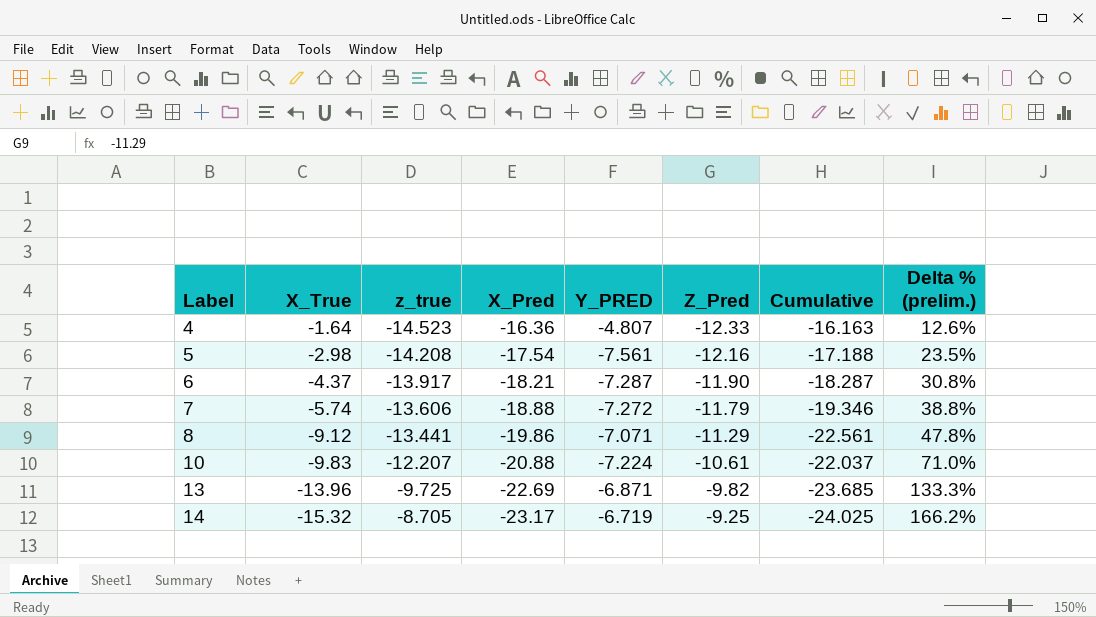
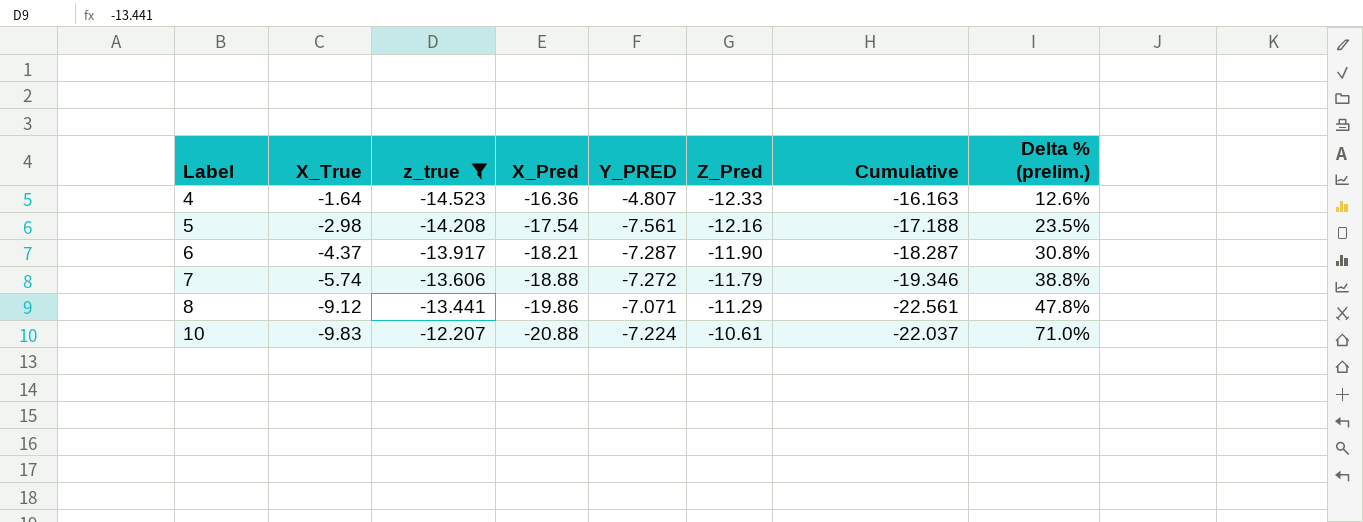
filter: none -> z_true <= -12.207

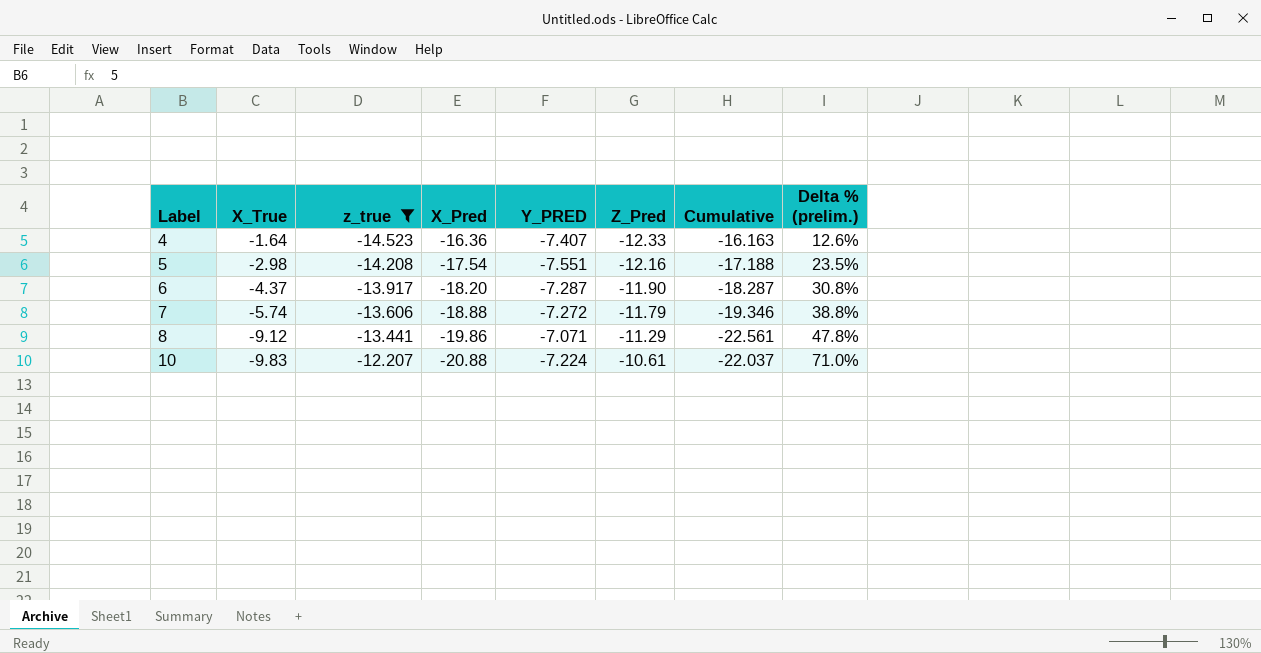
4 | Y_PRED: -4.807 -> -7.407
5 | Y_PRED: -7.561 -> -7.551
6 | X_Pred: -18.21 -> -18.20

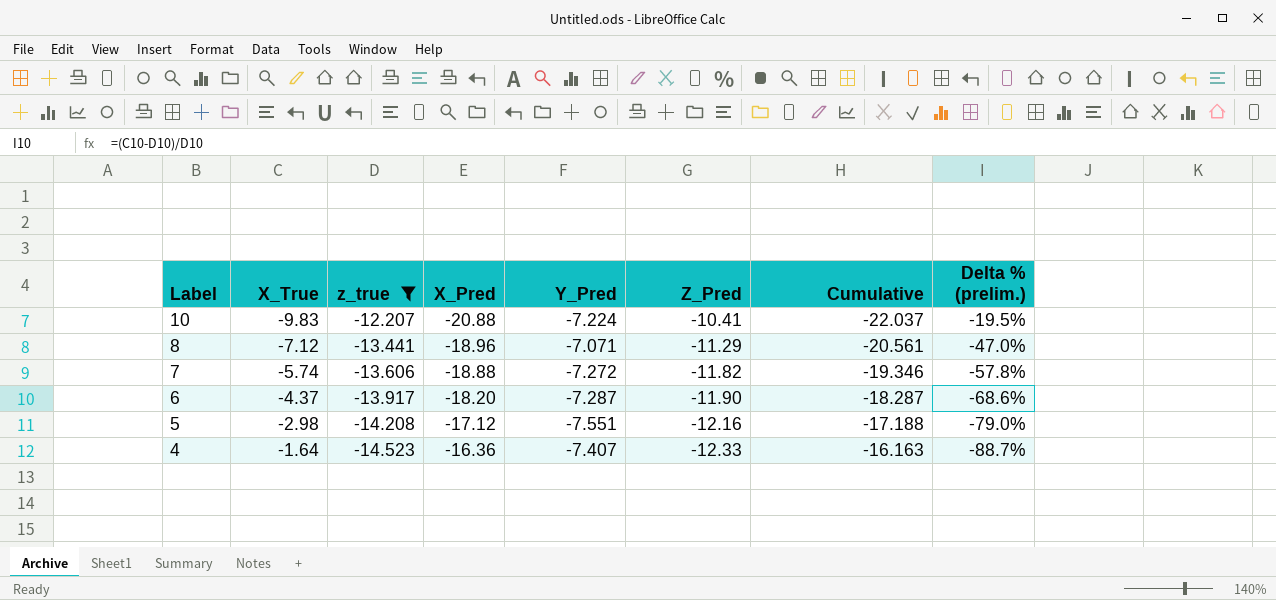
row order: Label ascending -> Label descending
column name: Y_PRED -> Y_Pred
column Delta % (prelim.) | formula: ([X_Pred] - [z_true]) / [z_true] -> ([X_True] - [z_true]) / [z_true]
10 | Z_Pred: -10.61 -> -10.41
8 | X_True: -9.12 -> -7.12
8 | X_Pred: -19.86 -> -18.96
8 | Cumulative: -22.561 -> -20.561
7 | Z_Pred: -11.79 -> -11.82
5 | X_Pred: -17.54 -> -17.12

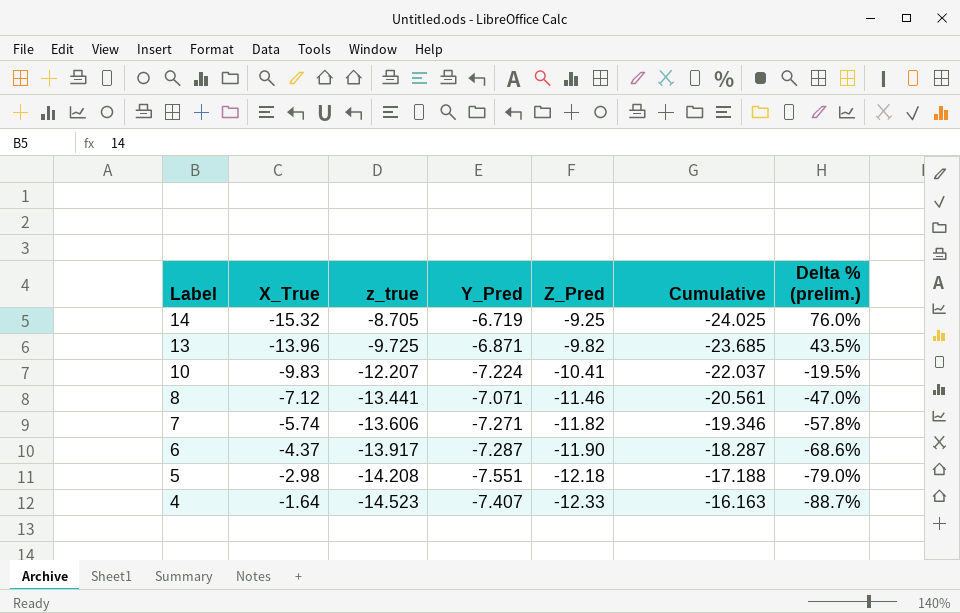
filter: z_true <= -12.207 -> none
column X_Pred | position: 4 -> none
8 | Z_Pred: -11.29 -> -11.46
7 | Y_Pred: -7.272 -> -7.271
5 | Z_Pred: -12.16 -> -12.18

